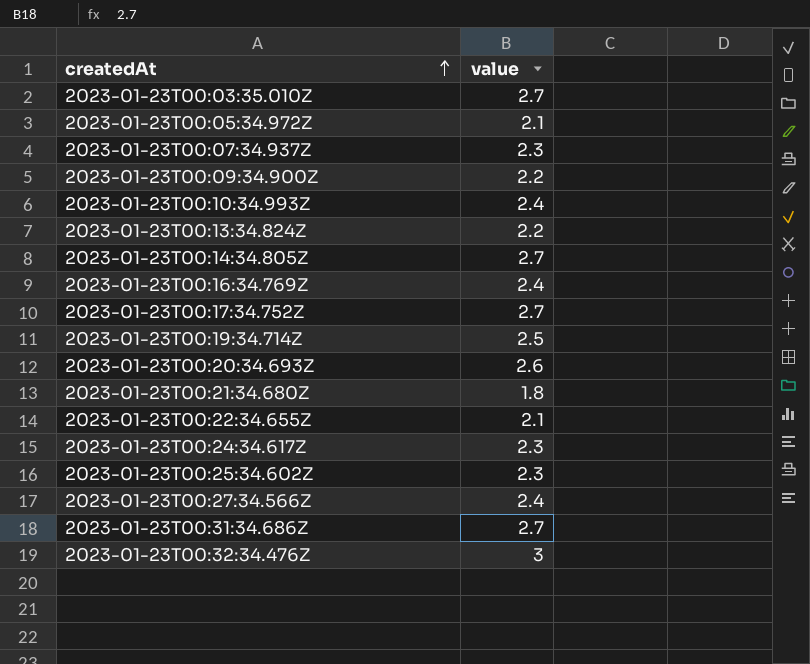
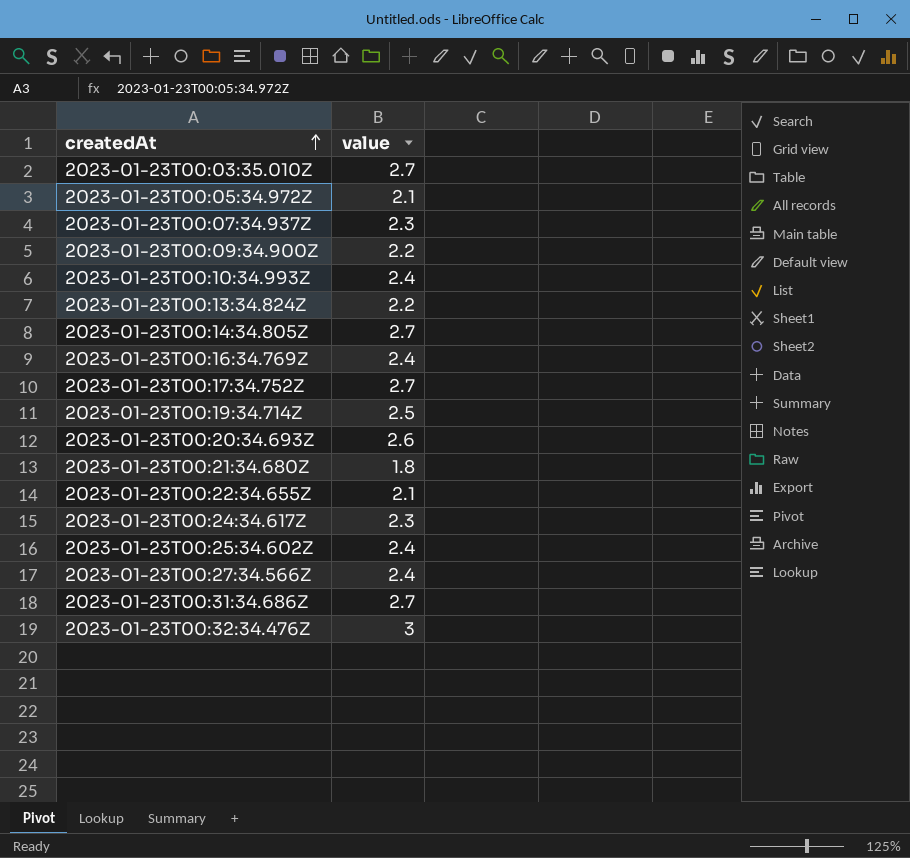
2023-01-23T00:25:34.602Z | value: 2.3 -> 2.4

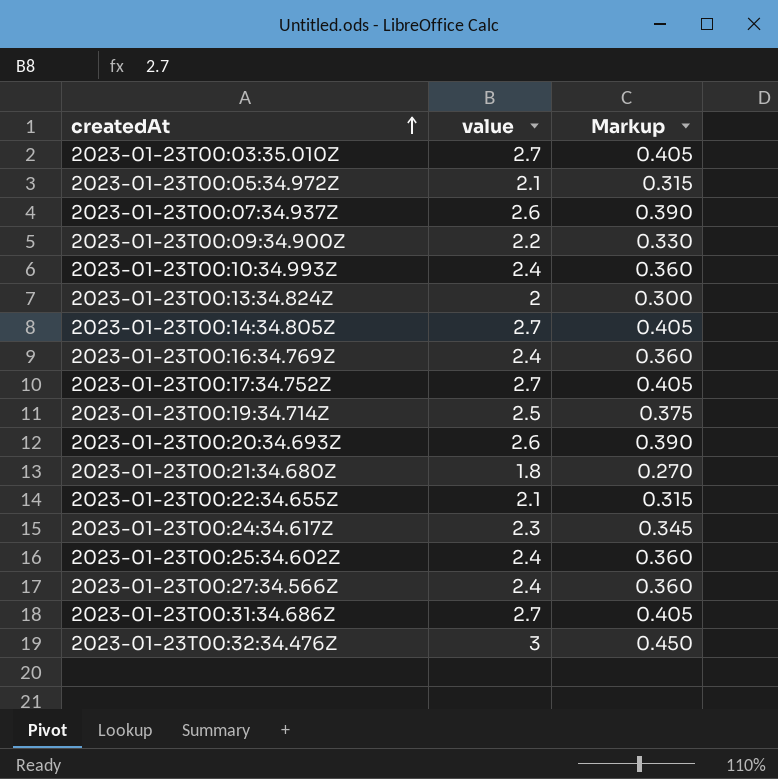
column Markup | formula: none -> [value] * 0.15
2023-01-23T00:07:34.937Z | value: 2.3 -> 2.6
2023-01-23T00:13:34.824Z | value: 2.2 -> 2

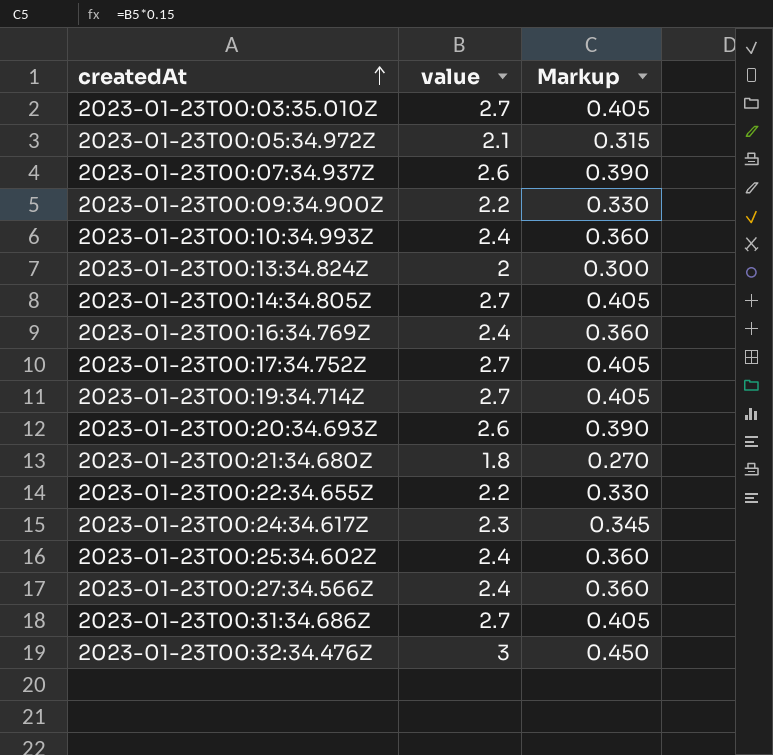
2023-01-23T00:19:34.714Z | value: 2.5 -> 2.7
2023-01-23T00:19:34.714Z | Markup: 0.375 -> 0.405
2023-01-23T00:22:34.655Z | value: 2.1 -> 2.2
2023-01-23T00:22:34.655Z | Markup: 0.315 -> 0.330

